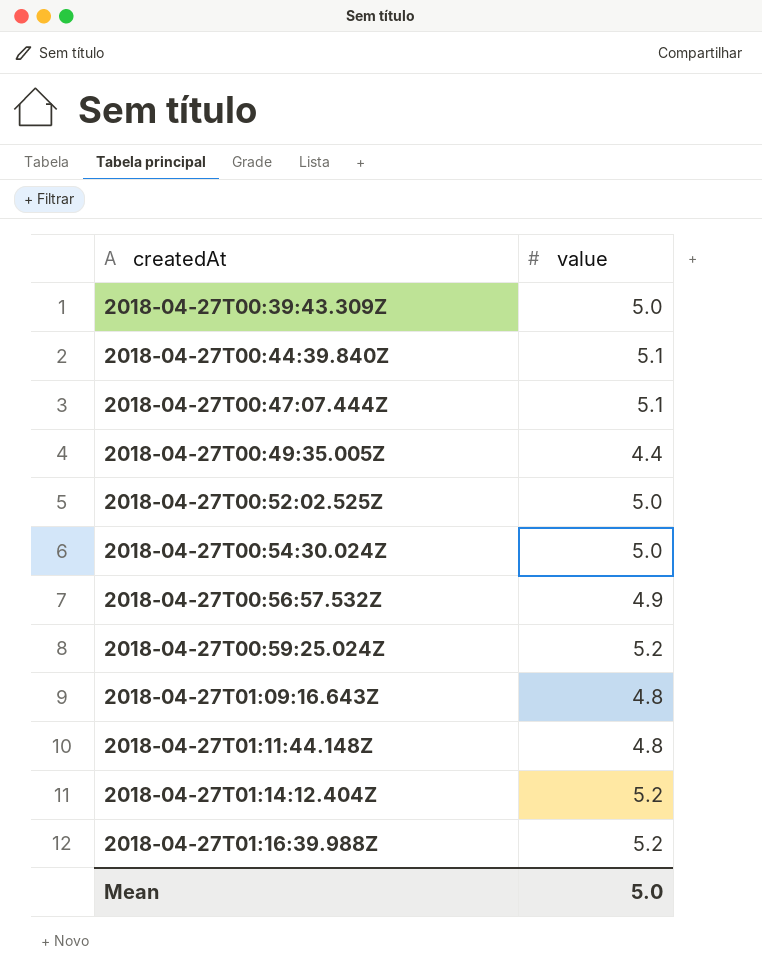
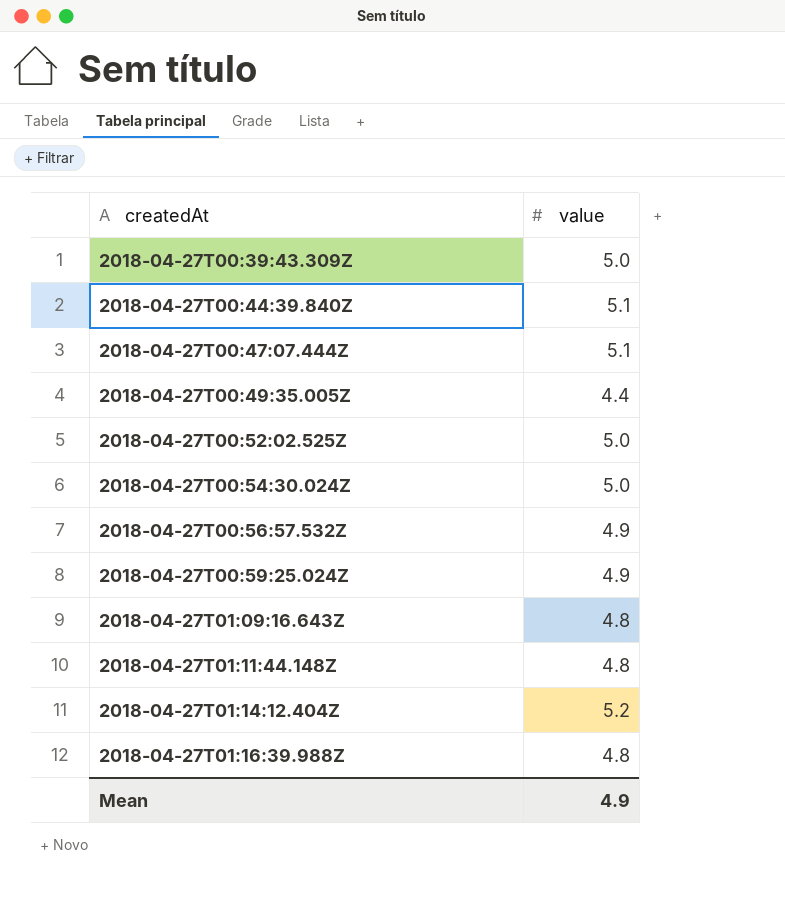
2018-04-27T00:59:25.024Z | value: 5.2 -> 4.9
2018-04-27T01:16:39.988Z | value: 5.2 -> 4.8
Mean | value: 5.0 -> 4.9

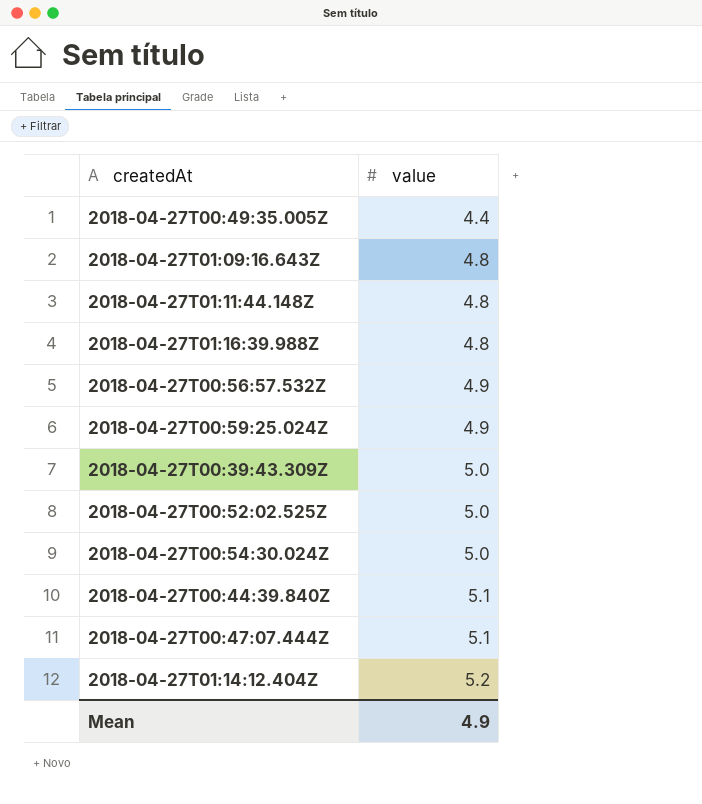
row order: createdAt ascending -> value ascending

